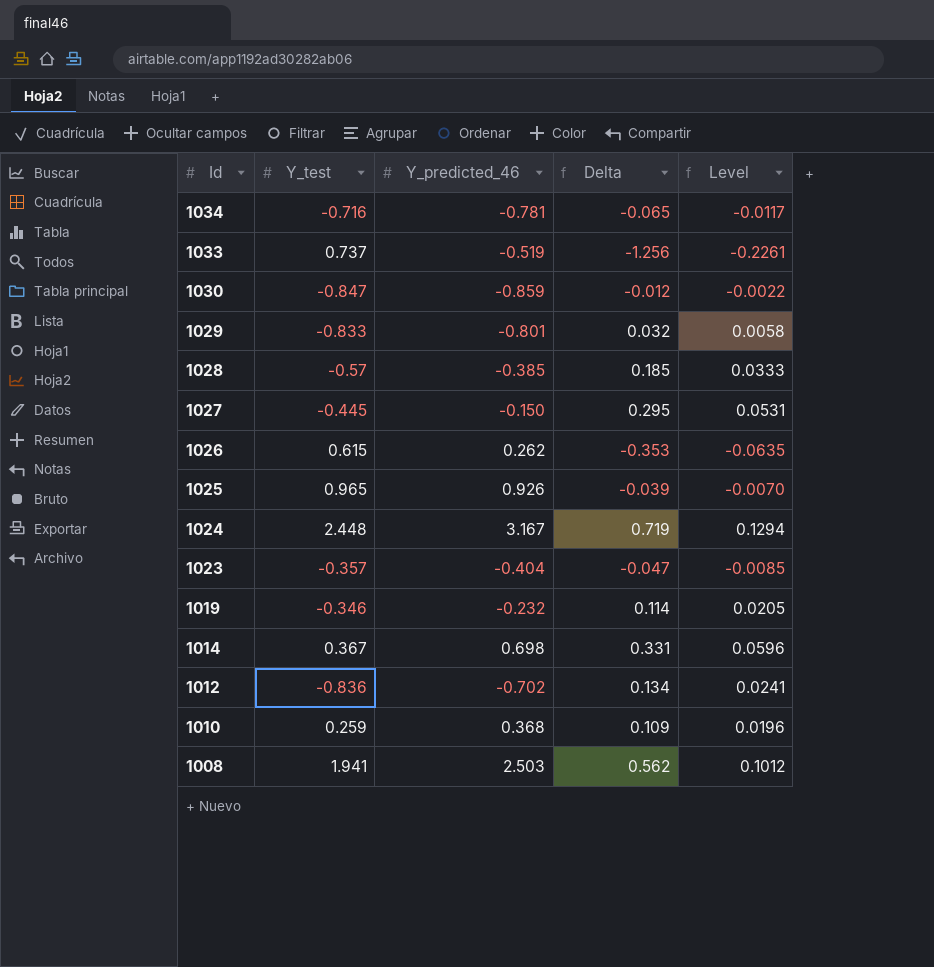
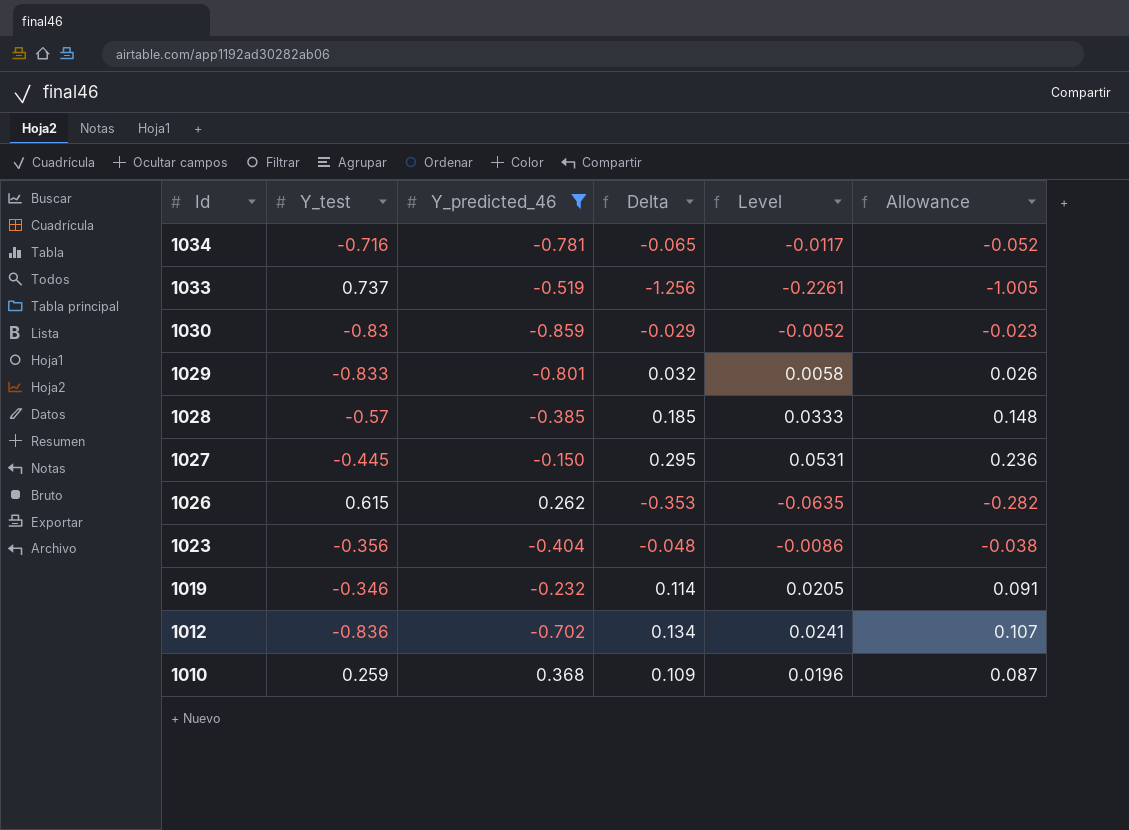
filter: none -> Y_predicted_46 <= 0.368
column Allowance | formula: none -> [Delta] * 0.8
1030 | Y_test: -0.847 -> -0.83
1030 | Delta: -0.012 -> -0.029
1030 | Level: -0.0022 -> -0.0052
1023 | Y_test: -0.357 -> -0.356
1023 | Delta: -0.047 -> -0.048
1023 | Level: -0.0085 -> -0.0086

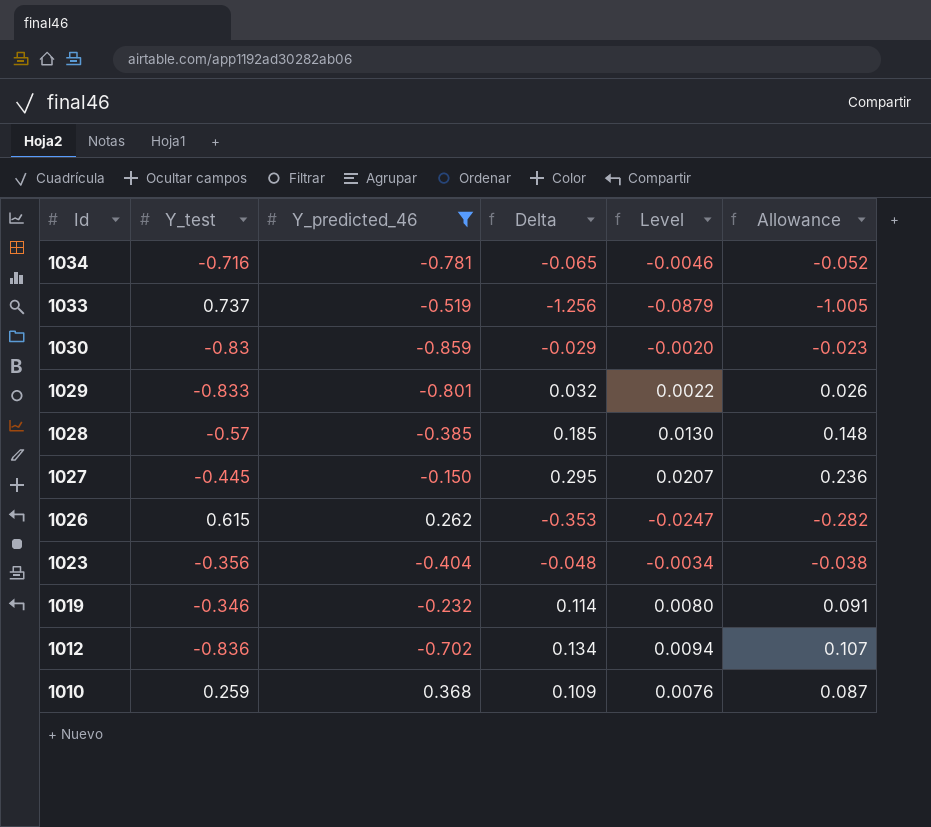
column Level | formula: [Delta] * 0.18 -> [Delta] * 0.07

